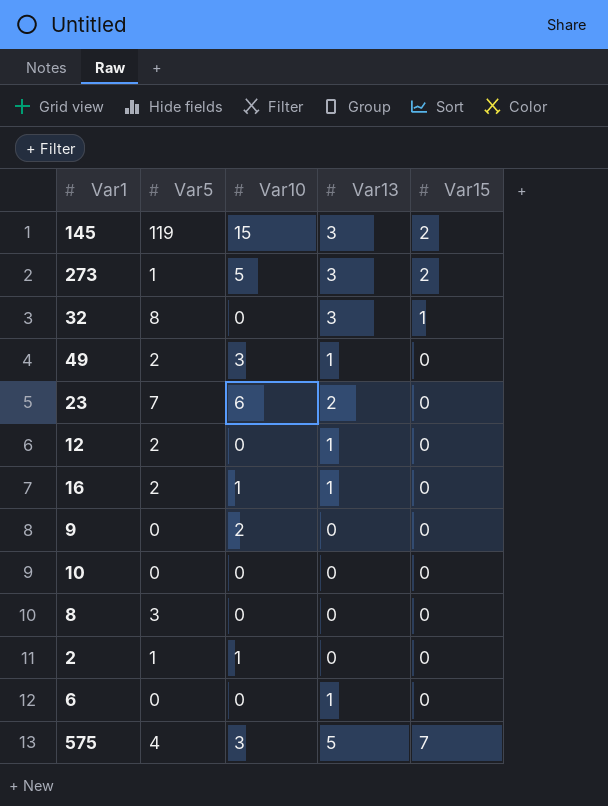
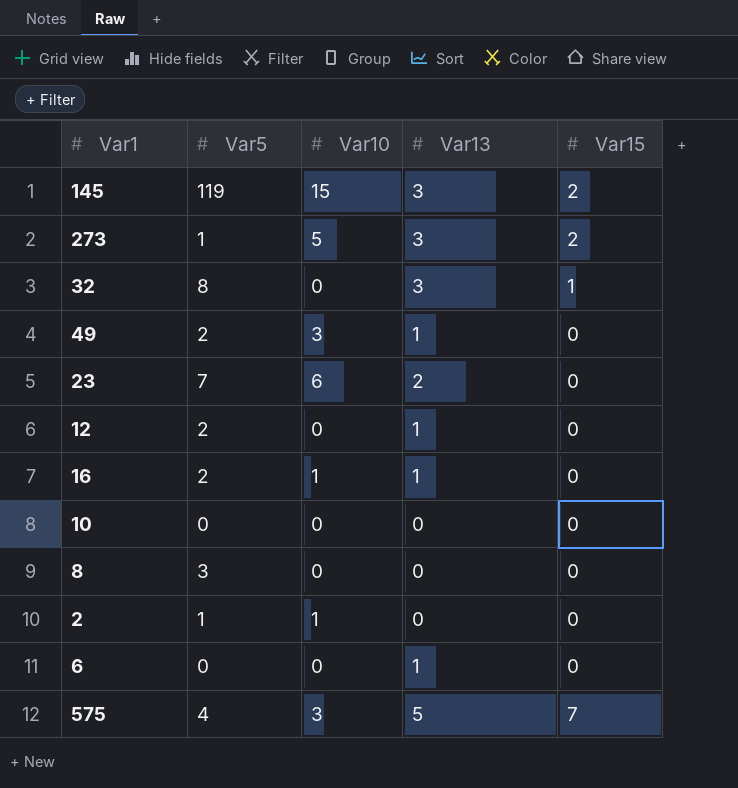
row 9: 0 | 2 | 0 | 0 -> none

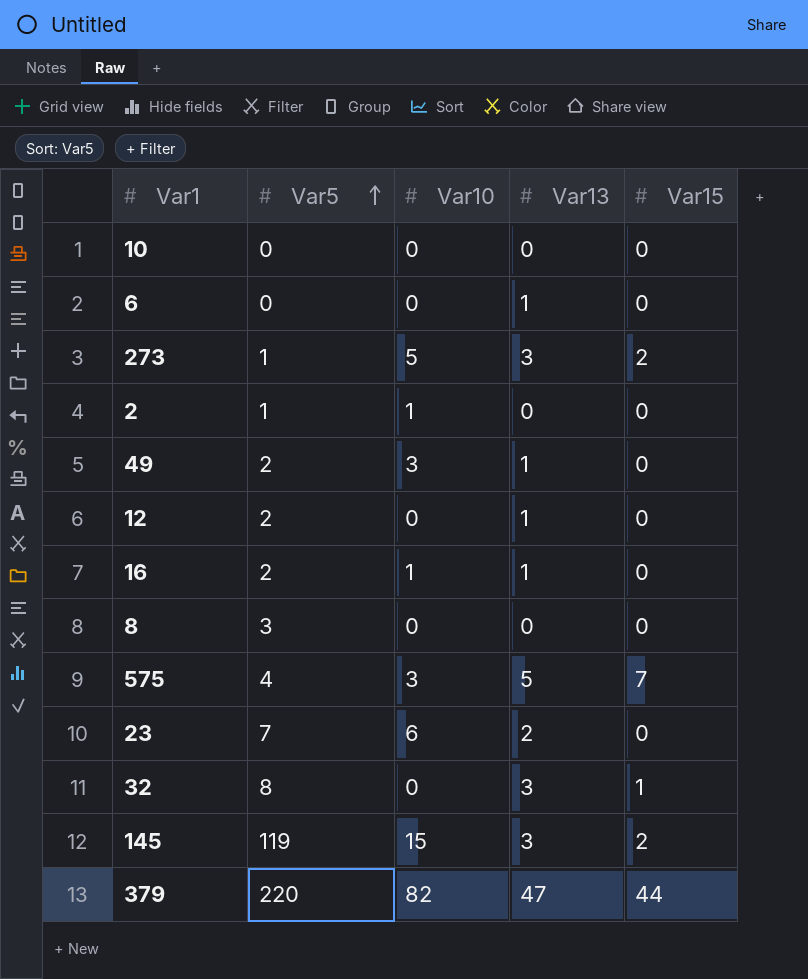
row order: none -> Var5 ascending
row 379: none -> 220 | 82 | 47 | 44

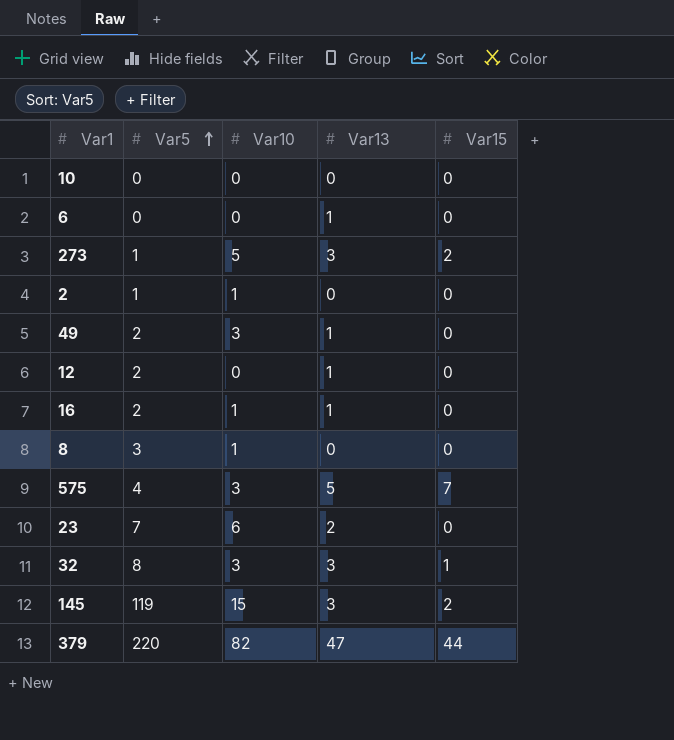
8 | Var10: 0 -> 1
32 | Var10: 0 -> 3

